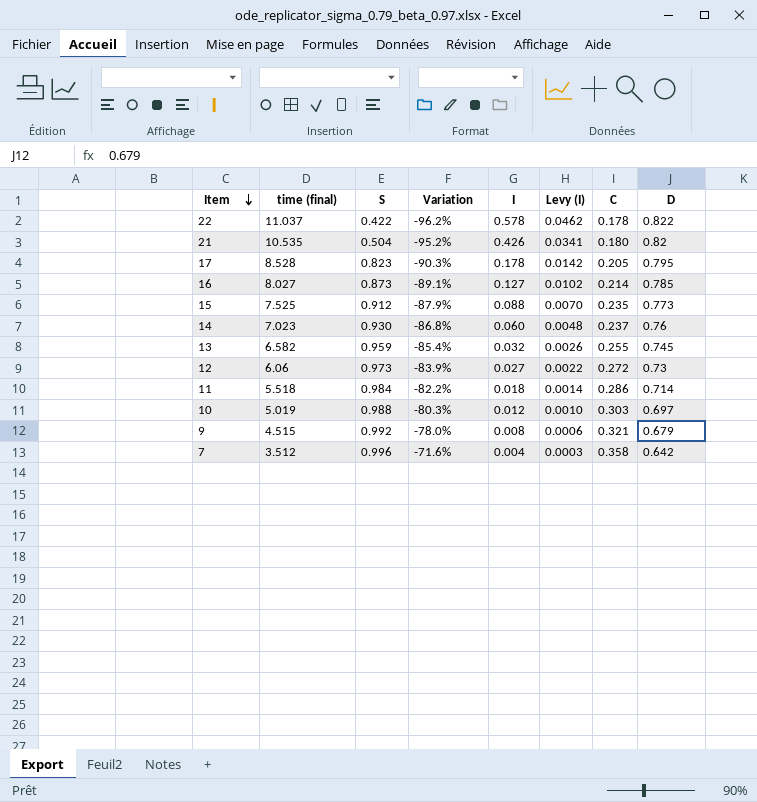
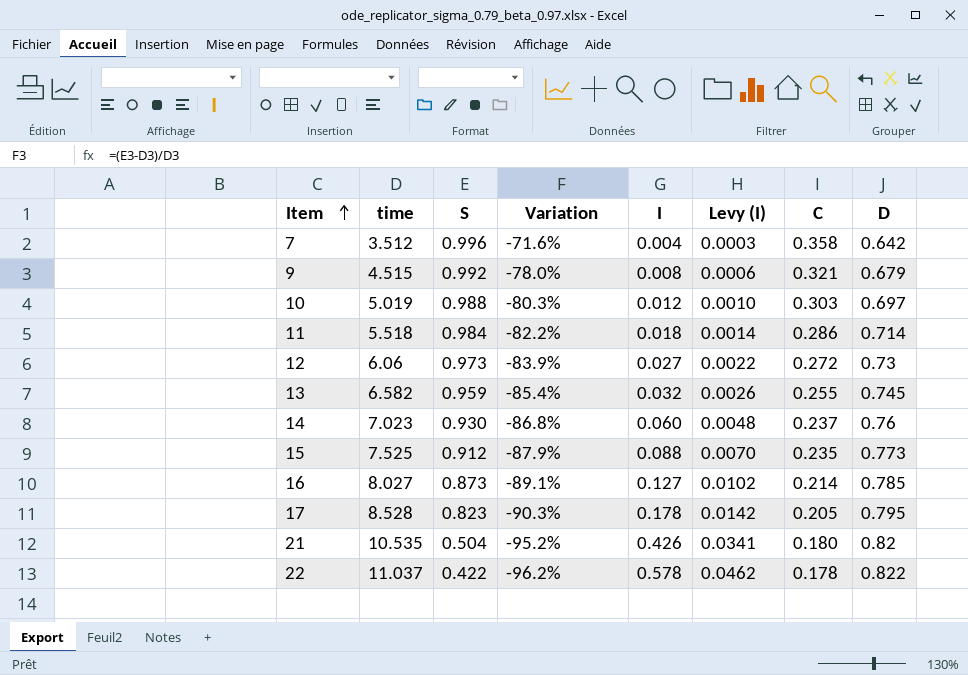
row order: Item descending -> Item ascending
column name: time (final) -> time

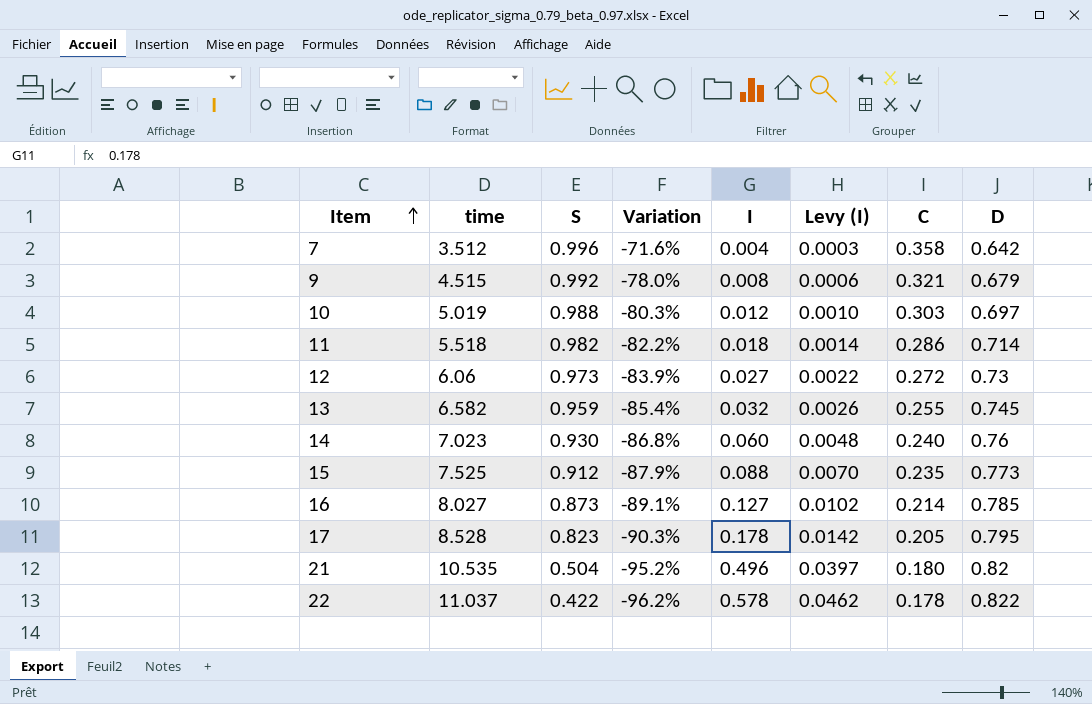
11 | S: 0.984 -> 0.982
14 | C: 0.237 -> 0.240
21 | I: 0.426 -> 0.496
21 | Levy (I): 0.0341 -> 0.0397

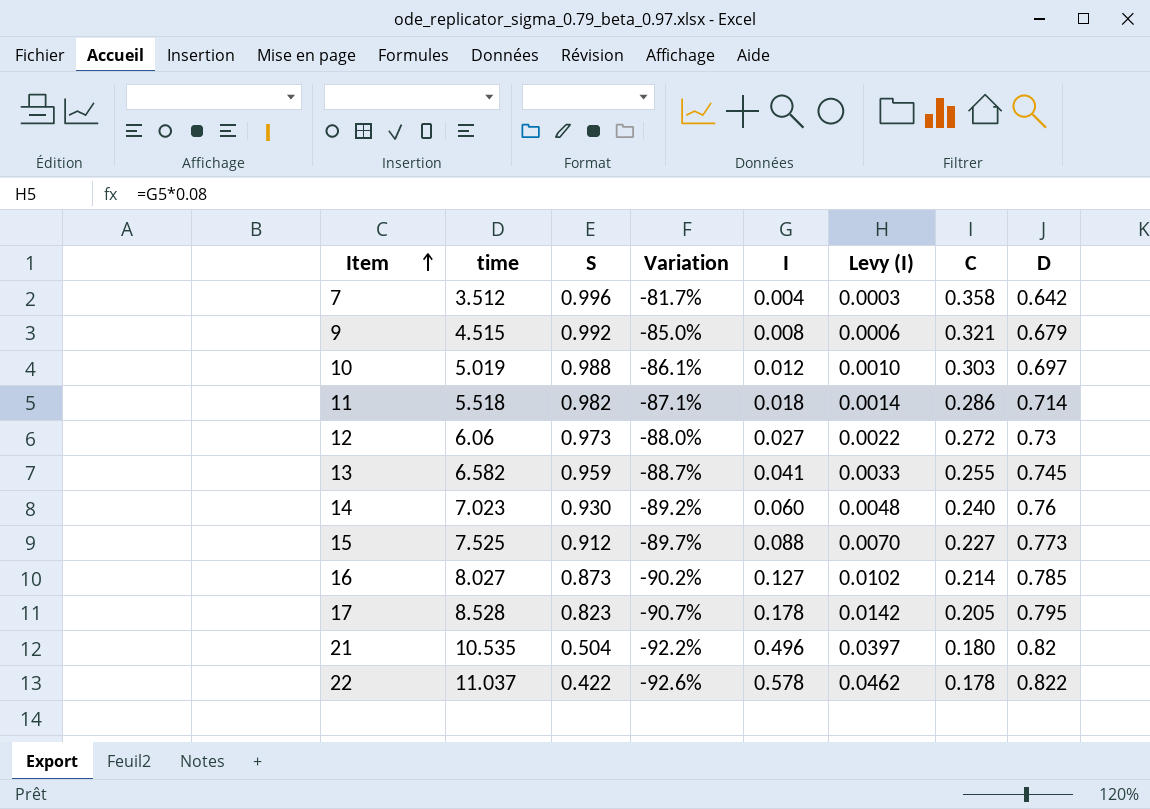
column Variation | formula: ([S] - [time]) / [time] -> ([D] - [time]) / [time]
13 | I: 0.032 -> 0.041
13 | Levy (I): 0.0026 -> 0.0033
15 | C: 0.235 -> 0.227

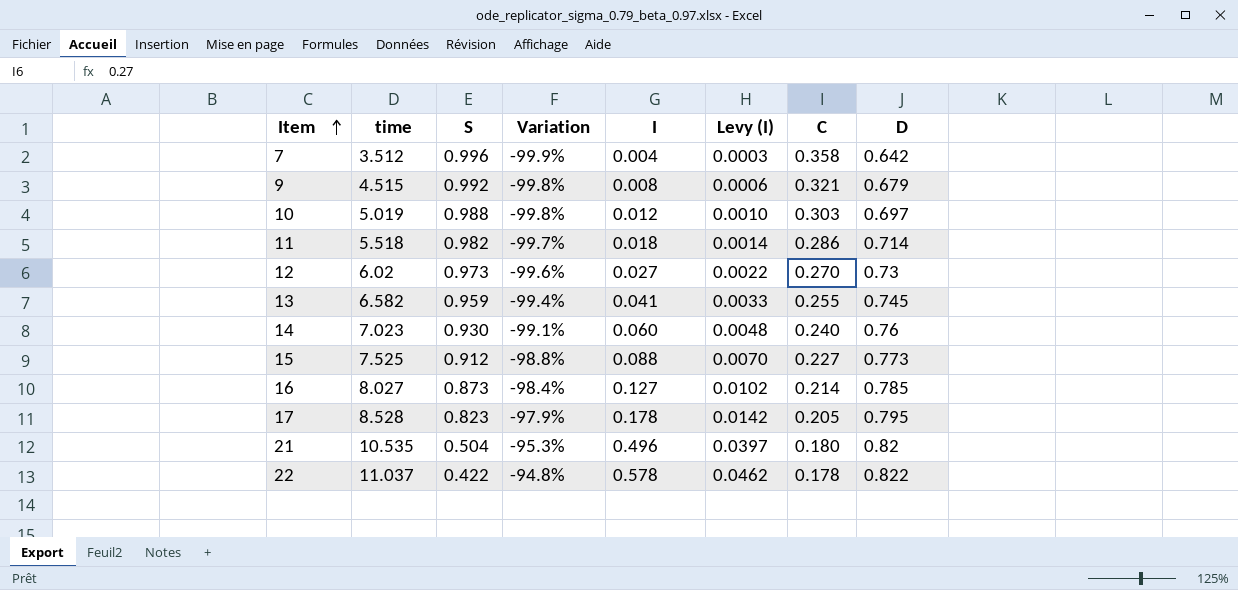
column Variation | formula: ([D] - [time]) / [time] -> ([I] - [time]) / [time]
12 | time: 6.06 -> 6.02
12 | C: 0.272 -> 0.270

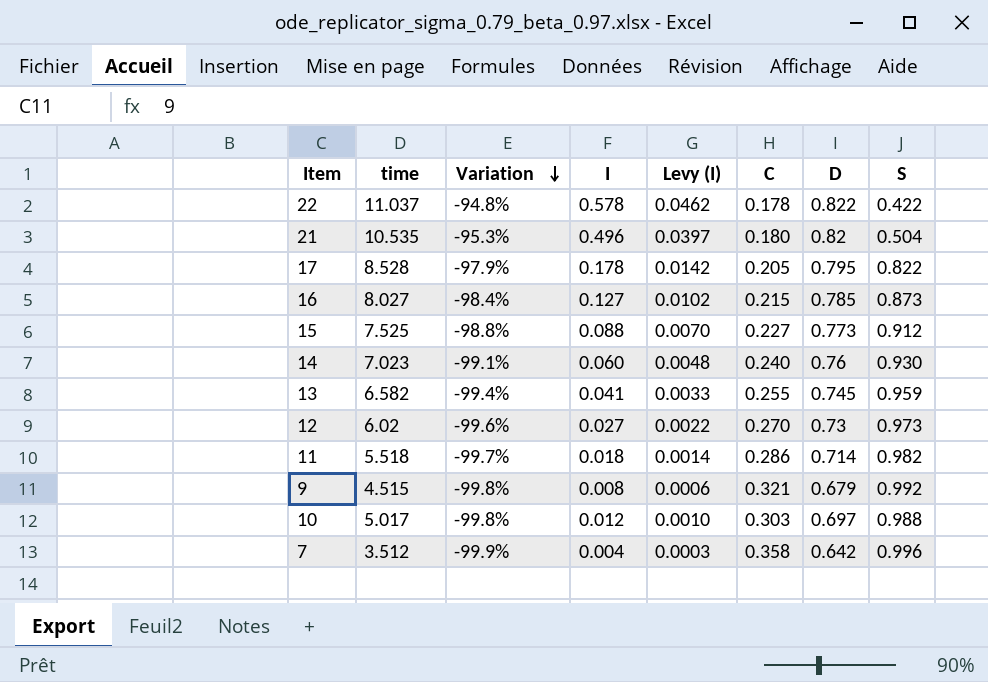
row order: Item ascending -> Variation descending
column S | position: 3 -> 8
17 | S: 0.823 -> 0.822
16 | C: 0.214 -> 0.215
10 | time: 5.019 -> 5.017

